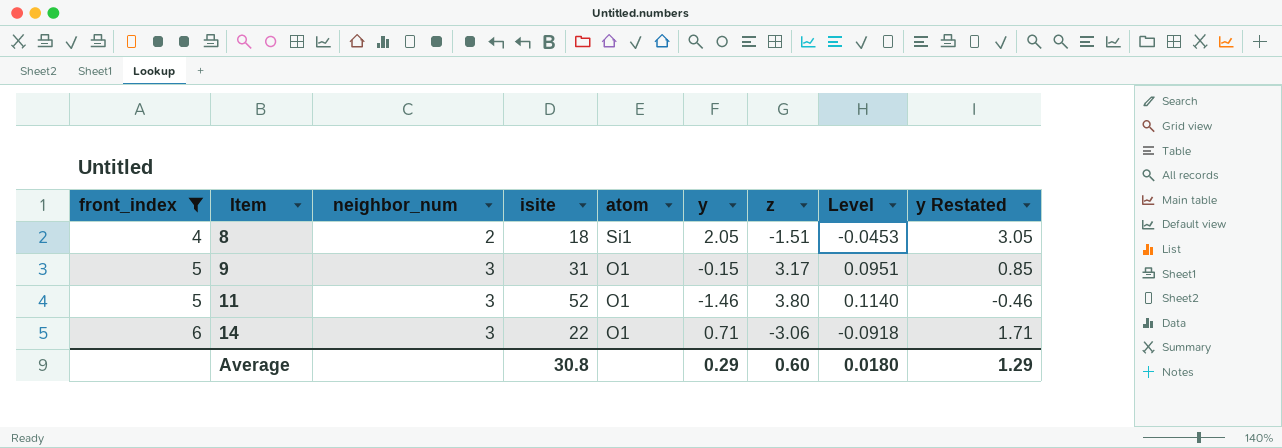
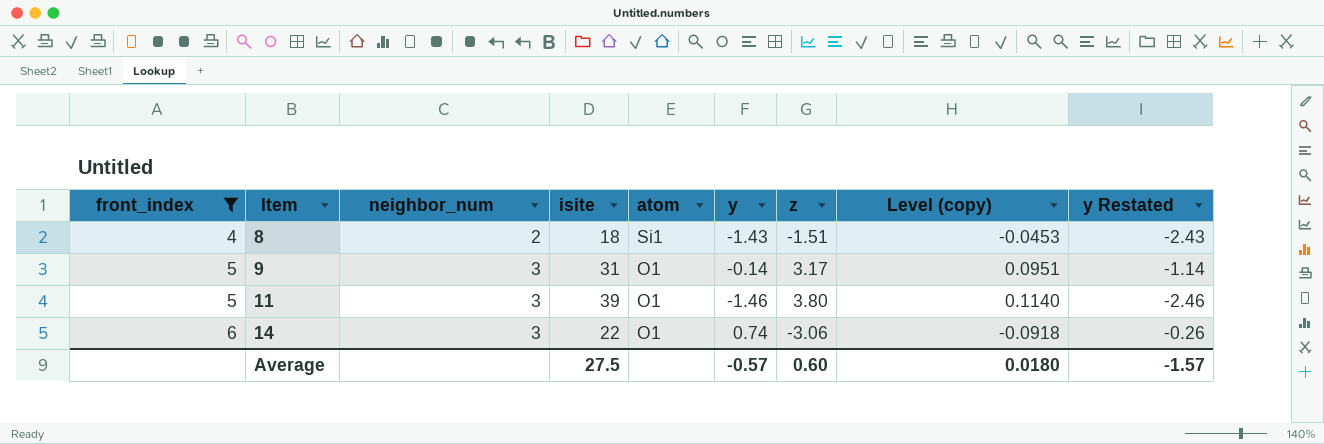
column name: Level -> Level (copy)
column y Restated | formula: [y] + 1 -> [y] - 1
8 | y: 2.05 -> -1.43
9 | y: -0.15 -> -0.14
11 | isite: 52 -> 39
14 | y: 0.71 -> 0.74
Average | isite: 30.8 -> 27.5
Average | y: 0.29 -> -0.57
Average | y Restated: 1.29 -> -1.57

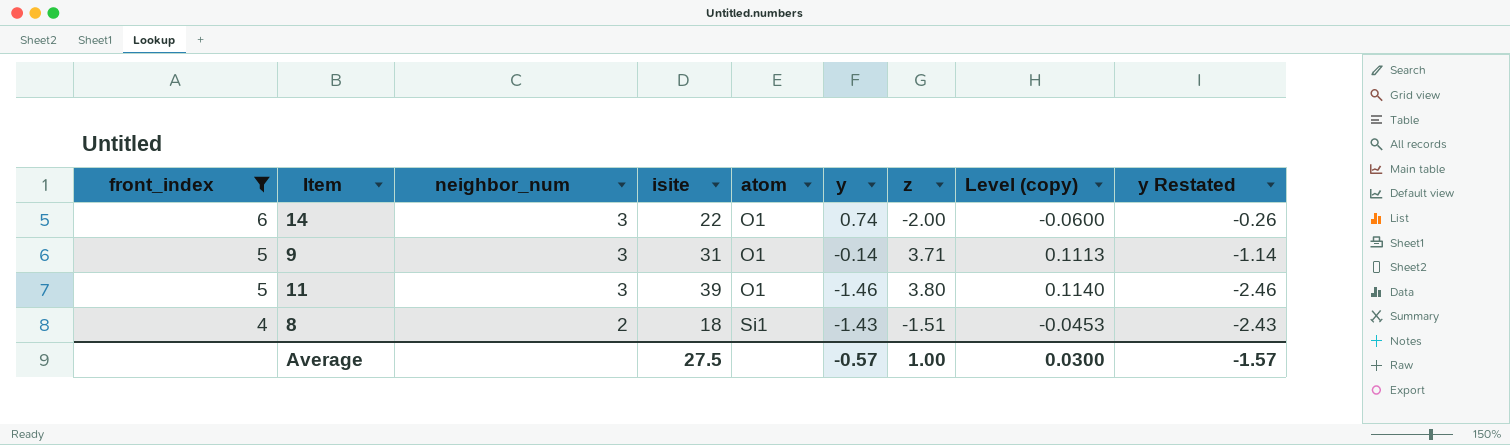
row order: front_index ascending -> front_index descending
14 | z: -3.06 -> -2.00
14 | Level (copy): -0.0918 -> -0.0600
9 | z: 3.17 -> 3.71
9 | Level (copy): 0.0951 -> 0.1113
Average | z: 0.60 -> 1.00
Average | Level (copy): 0.0180 -> 0.0300

